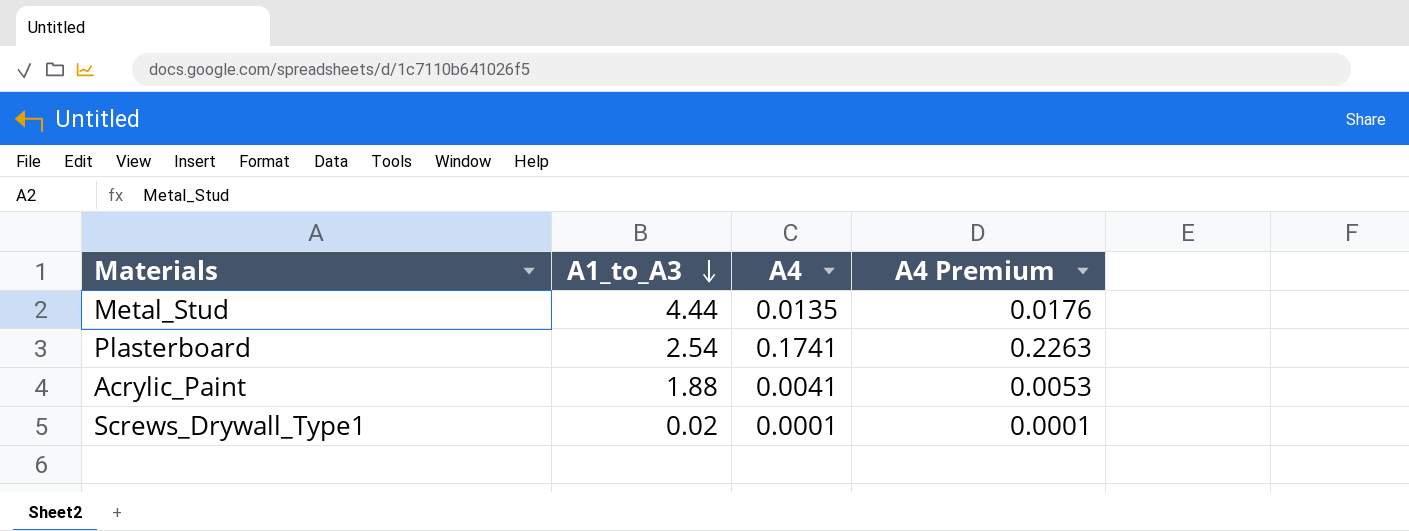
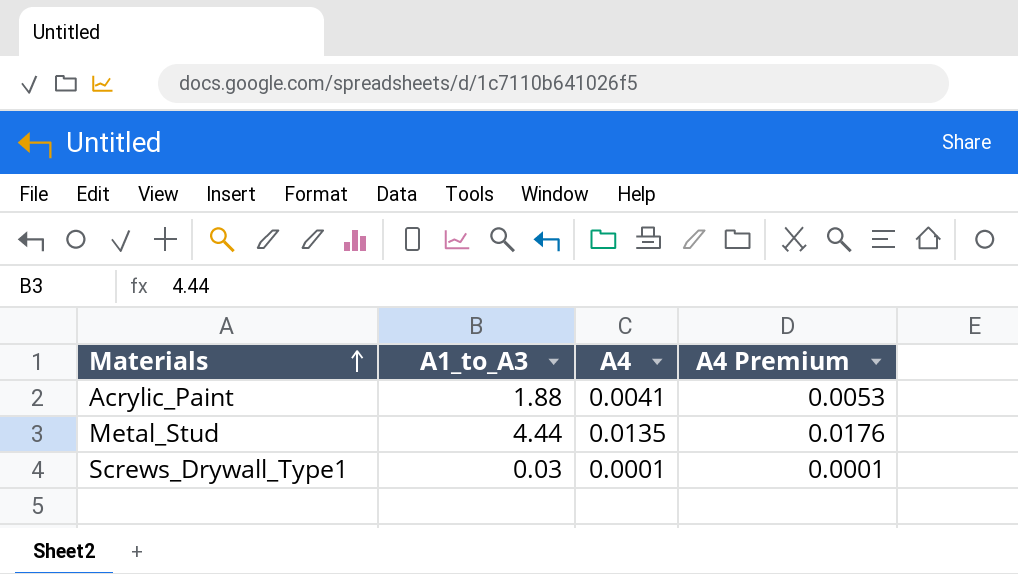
row order: A1_to_A3 descending -> Materials ascending
row Plasterboard: 2.54 | 0.1741 | 0.2263 -> none
Screws_Drywall_Type1 | A1_to_A3: 0.02 -> 0.03

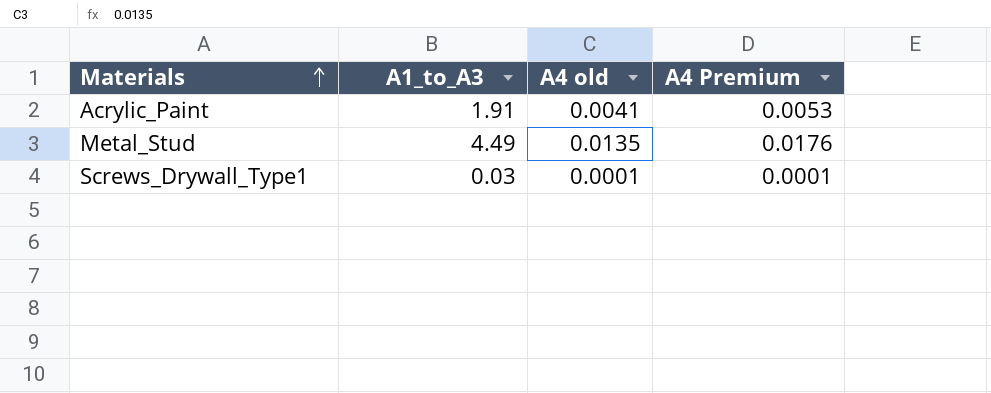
column name: A4 -> A4 old
Acrylic_Paint | A1_to_A3: 1.88 -> 1.91
Metal_Stud | A1_to_A3: 4.44 -> 4.49

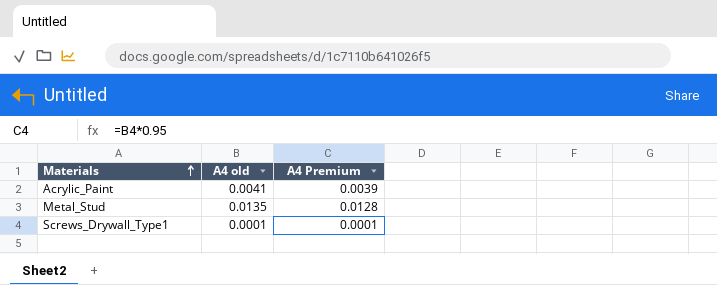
column A1_to_A3 | position: 2 -> none
column A4 Premium | formula: [A4 old] * 1.3 -> [A4 old] * 0.95

